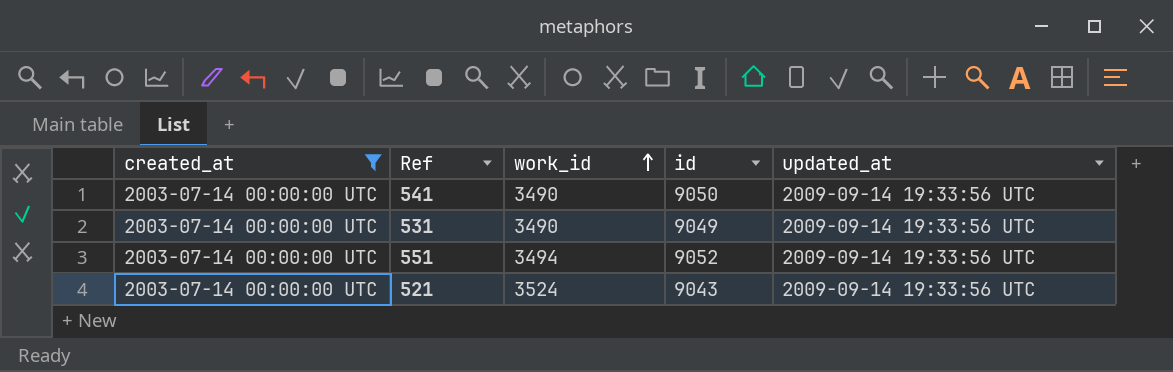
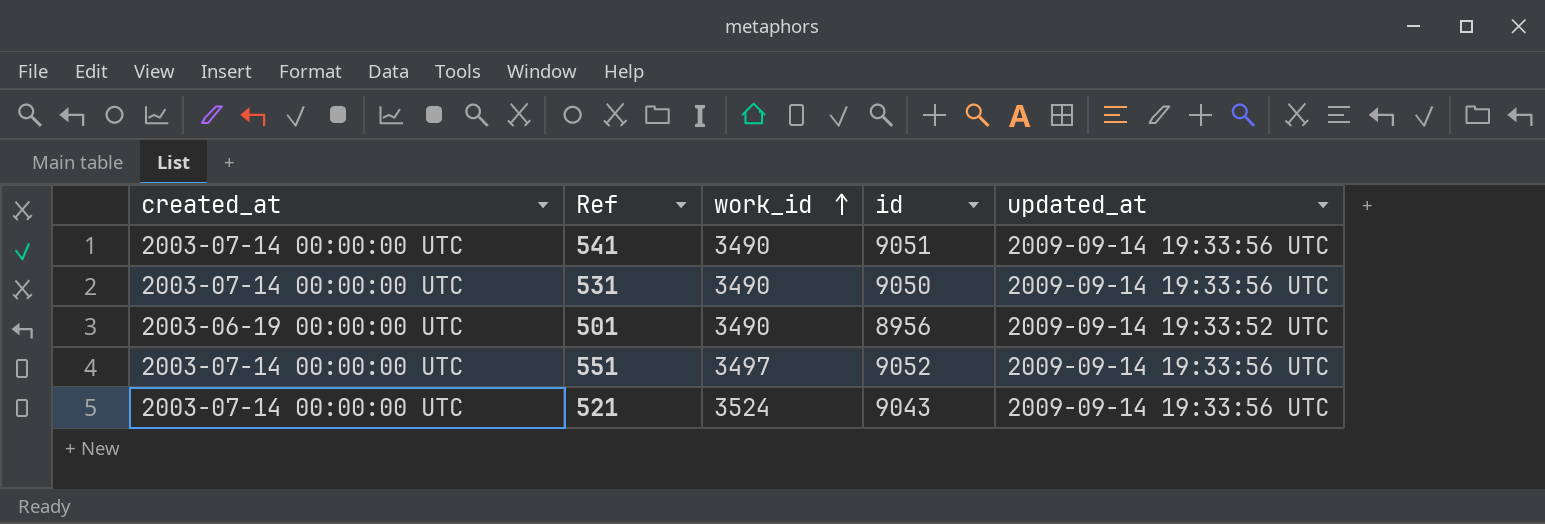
filter: created_at = 2003-07-14 00:00:00 UTC -> none
541 | id: 9050 -> 9051
531 | id: 9049 -> 9050
551 | work_id: 3494 -> 3497

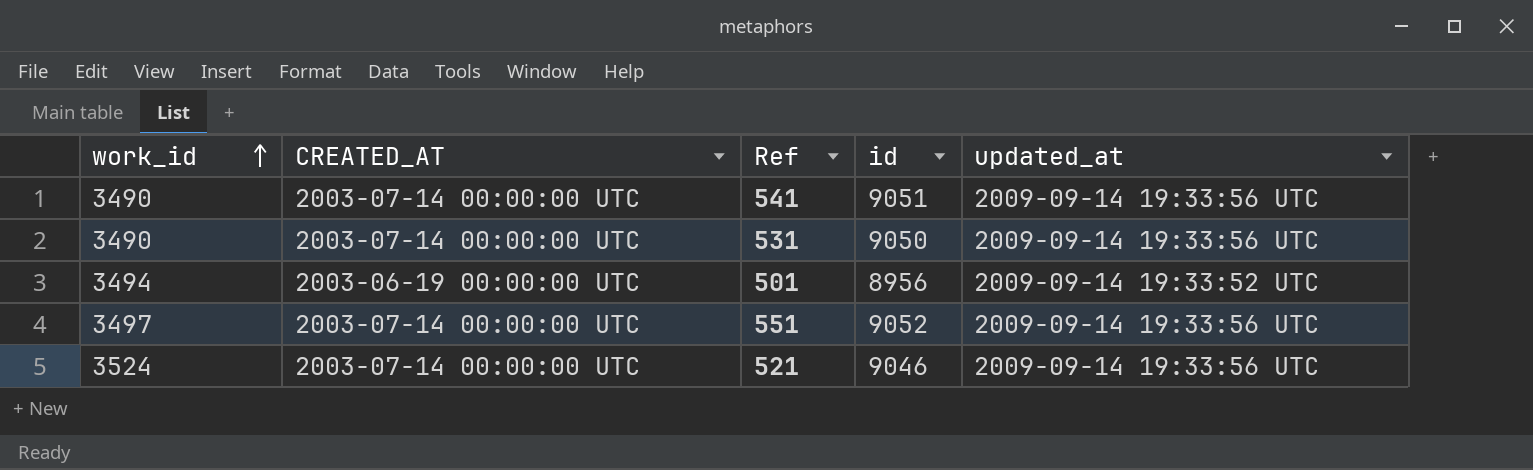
column work_id | position: 3 -> 1
column name: created_at -> CREATED_AT
501 | work_id: 3490 -> 3494
521 | id: 9043 -> 9046

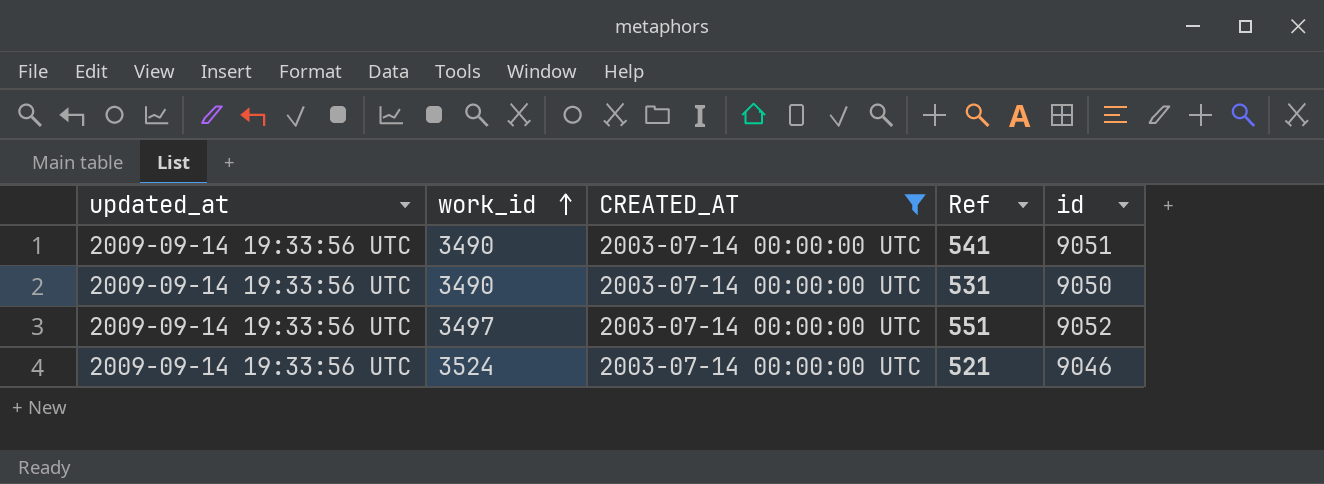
filter: none -> CREATED_AT = 2003-07-14 00:00:00 UTC
column updated_at | position: 5 -> 1

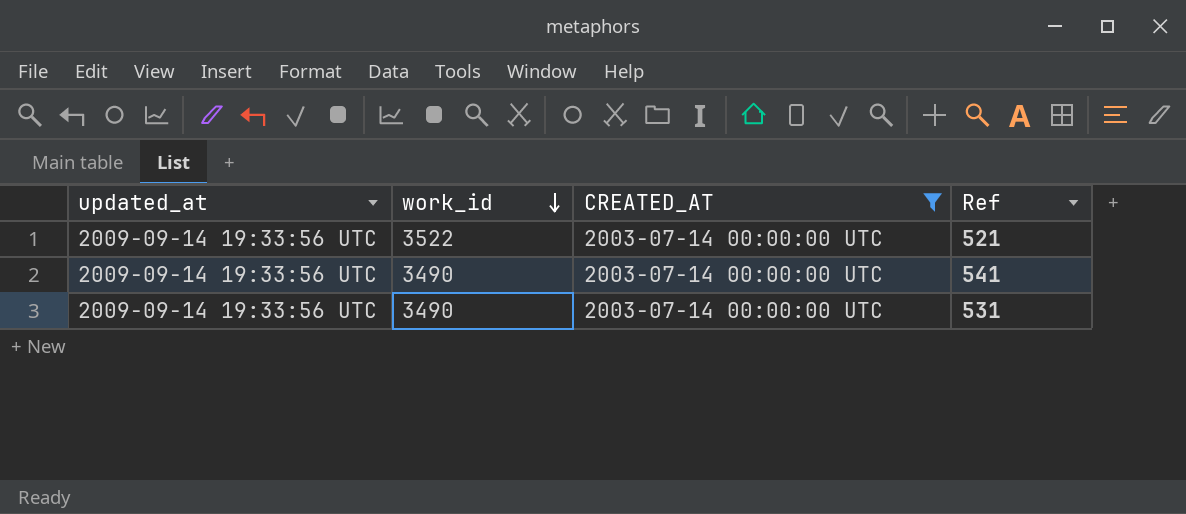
row order: work_id ascending -> work_id descending
column id | position: 5 -> none
row 551: 2009-09-14 19:33:56 UTC | 3497 | 2003-07-14 00:00:00 UTC | 9052 -> none
521 | work_id: 3524 -> 3522

